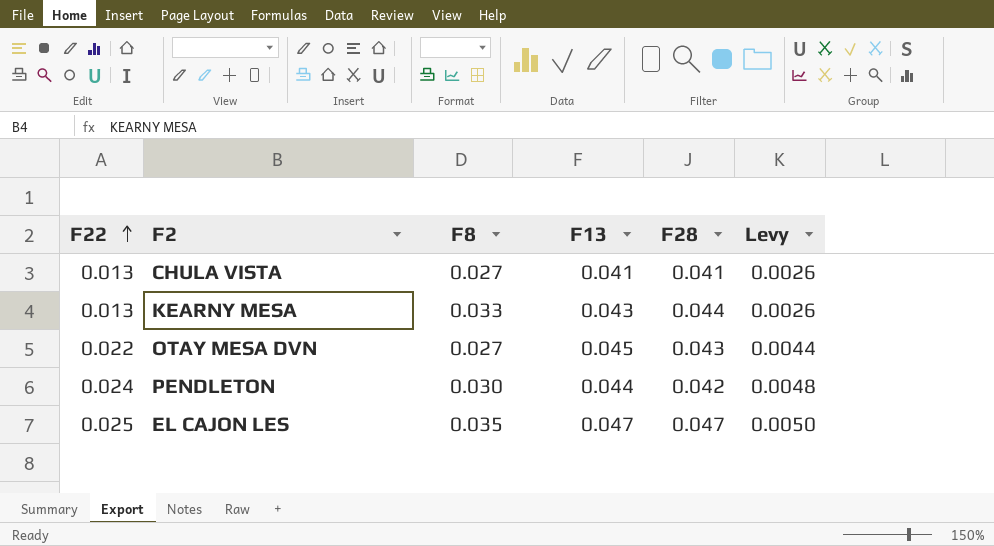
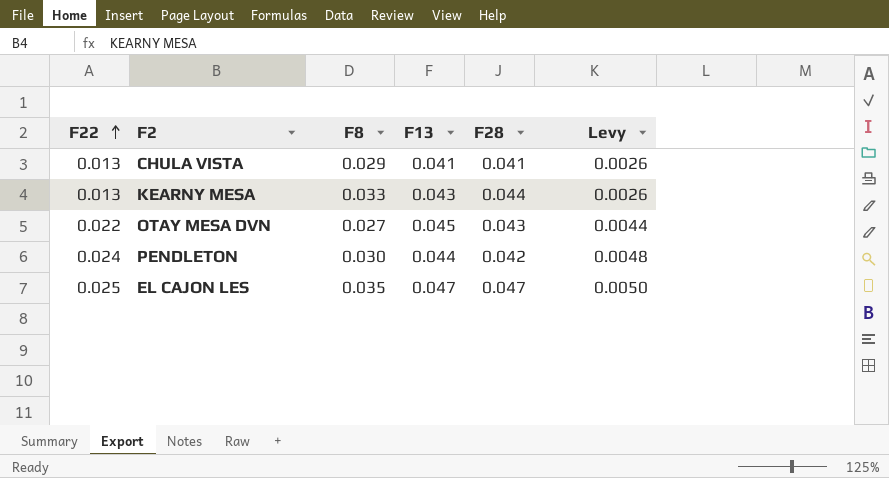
CHULA VISTA | F8: 0.027 -> 0.029

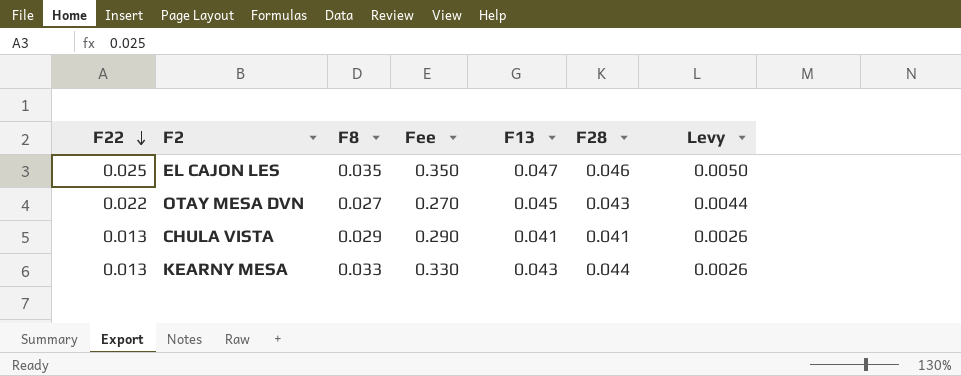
row order: F22 ascending -> F22 descending
column Fee | formula: none -> [F8] * 10
row PENDLETON: 0.024 | 0.030 | 0.044 | 0.042 | 0.0048 -> none
EL CAJON LES | F28: 0.047 -> 0.046

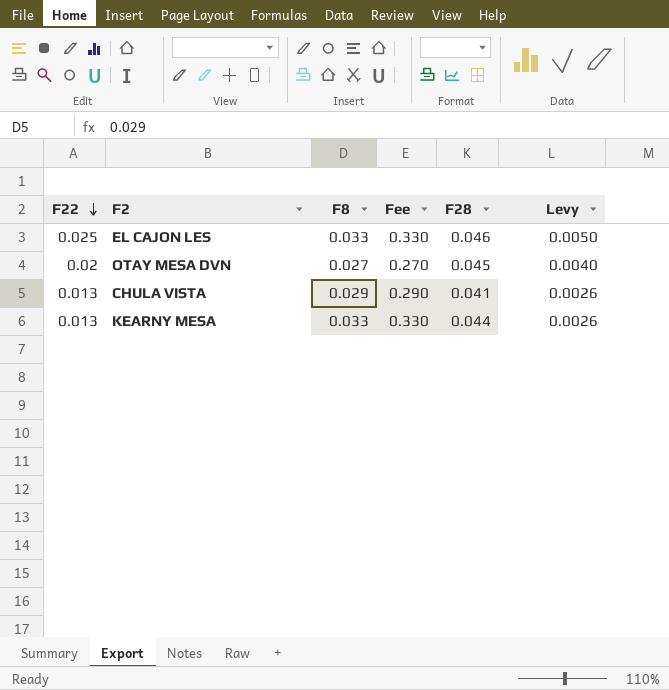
column F13 | position: 5 -> none
EL CAJON LES | F8: 0.035 -> 0.033
EL CAJON LES | Fee: 0.350 -> 0.330
OTAY MESA DVN | F22: 0.022 -> 0.02
OTAY MESA DVN | F28: 0.043 -> 0.045
OTAY MESA DVN | Levy: 0.0044 -> 0.0040

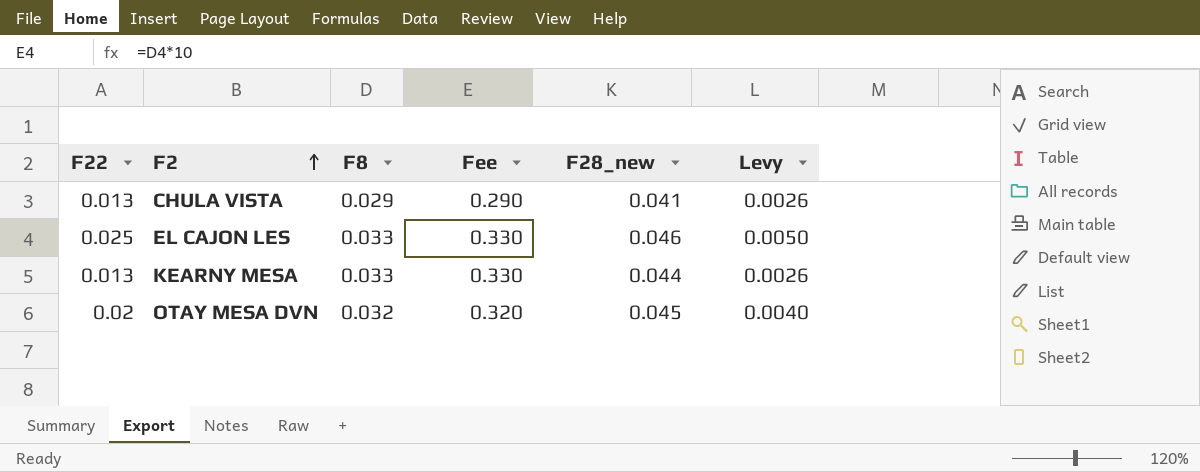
row order: F22 descending -> F2 ascending
column name: F28 -> F28_new
OTAY MESA DVN | F8: 0.027 -> 0.032
OTAY MESA DVN | Fee: 0.270 -> 0.320

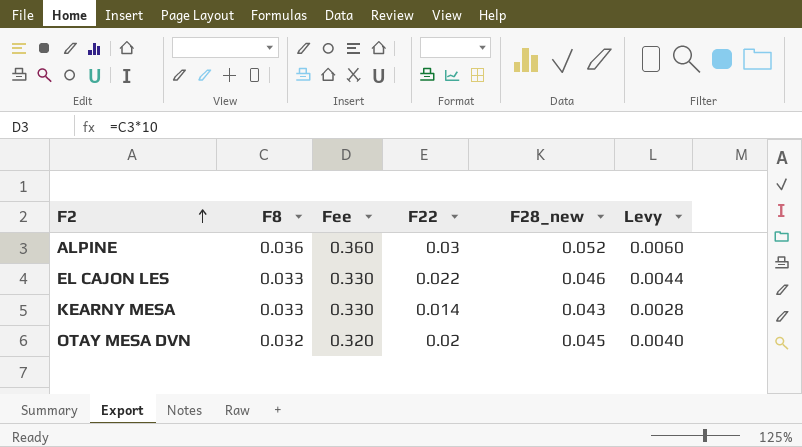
column F22 | position: 1 -> 4
row CHULA VISTA: 0.013 | 0.029 | 0.290 | 0.041 | 0.0026 -> none
row ALPINE: none -> 0.036 | 0.360 | 0.03 | 0.052 | 0.0060
EL CAJON LES | F22: 0.025 -> 0.022
EL CAJON LES | Levy: 0.0050 -> 0.0044
KEARNY MESA | F22: 0.013 -> 0.014
KEARNY MESA | F28_new: 0.044 -> 0.043
KEARNY MESA | Levy: 0.0026 -> 0.0028

